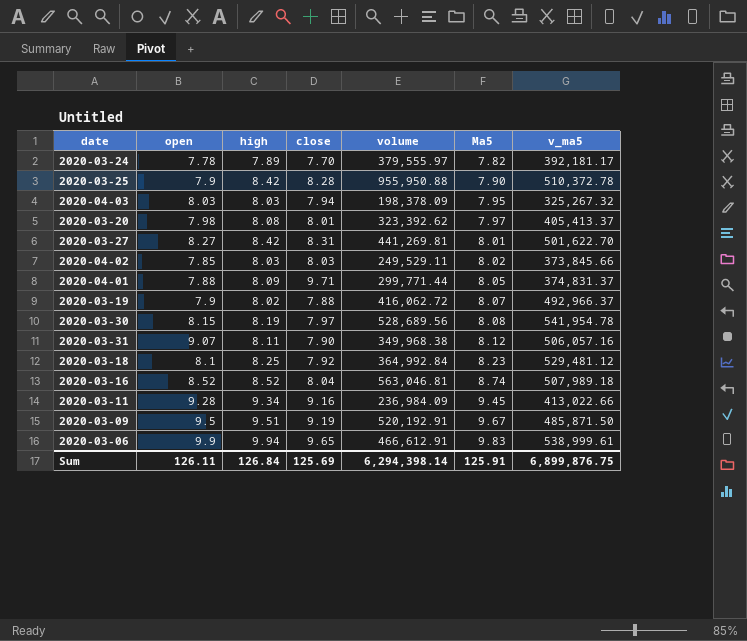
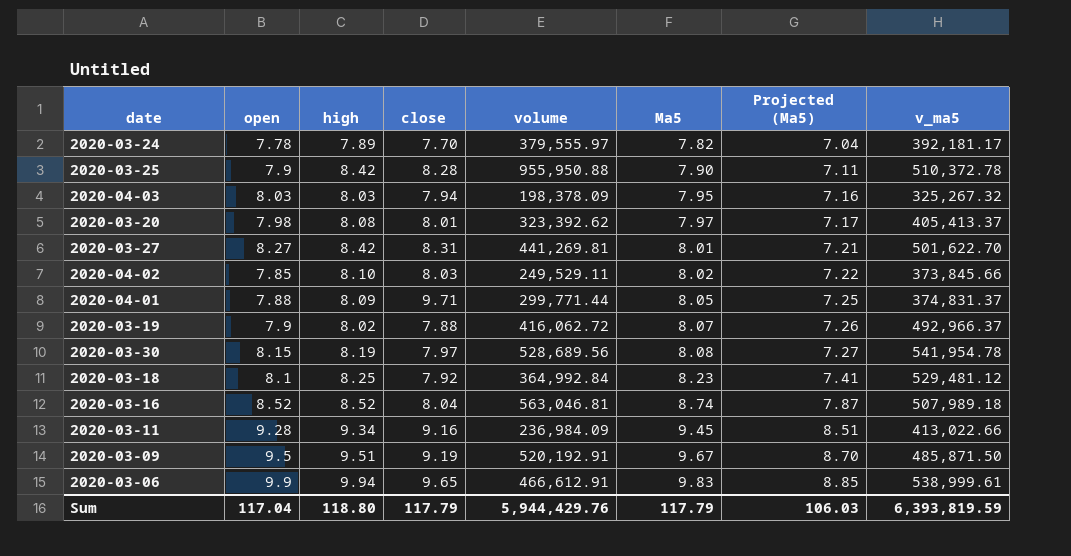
column Projected (Ma5) | formula: none -> [Ma5] * 0.9
row 2020-03-31: 9.07 | 8.11 | 7.90 | 349,968.38 | 8.12 | 506,057.16 -> none
2020-04-02 | high: 8.03 -> 8.10
Sum | open: 126.11 -> 117.04
Sum | high: 126.84 -> 118.80
Sum | close: 125.69 -> 117.79
Sum | volume: 6,294,398.14 -> 5,944,429.76
Sum | Ma5: 125.91 -> 117.79
Sum | v_ma5: 6,899,876.75 -> 6,393,819.59

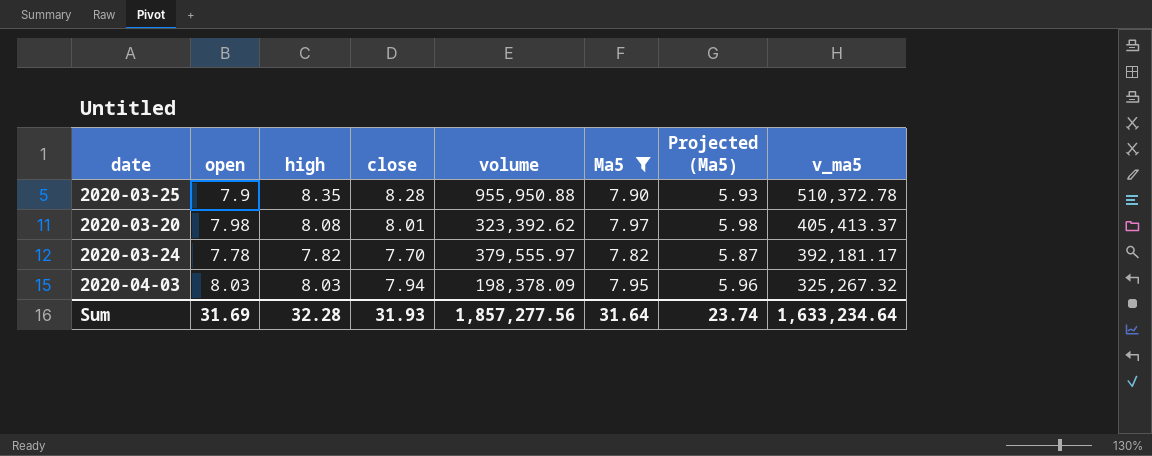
filter: none -> Ma5 <= 7.97
row order: Ma5 ascending -> v_ma5 descending
column Projected (Ma5) | formula: [Ma5] * 0.9 -> [Ma5] * 0.75
2020-03-25 | high: 8.42 -> 8.35
2020-03-24 | high: 7.89 -> 7.82
Sum | open: 117.04 -> 31.69
Sum | high: 118.80 -> 32.28
Sum | close: 117.79 -> 31.93
Sum | volume: 5,944,429.76 -> 1,857,277.56
Sum | Ma5: 117.79 -> 31.64
Sum | Projected (Ma5): 106.03 -> 23.74
Sum | v_ma5: 6,393,819.59 -> 1,633,234.64

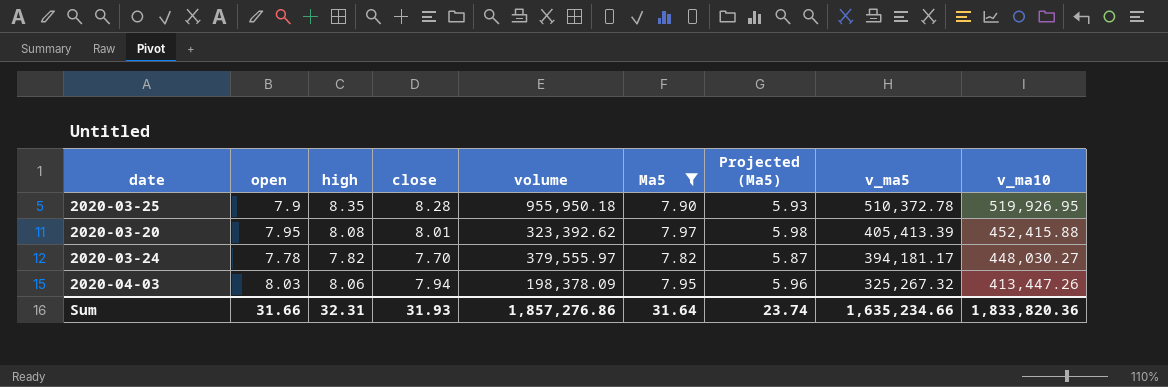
column v_ma10 | position: none -> 9
2020-03-25 | volume: 955,950.88 -> 955,950.18
2020-03-20 | open: 7.98 -> 7.95
2020-03-20 | v_ma5: 405,413.37 -> 405,413.39
2020-03-24 | v_ma5: 392,181.17 -> 394,181.17
2020-04-03 | high: 8.03 -> 8.06
Sum | open: 31.69 -> 31.66
Sum | high: 32.28 -> 32.31
Sum | volume: 1,857,277.56 -> 1,857,276.86
Sum | v_ma5: 1,633,234.64 -> 1,635,234.66

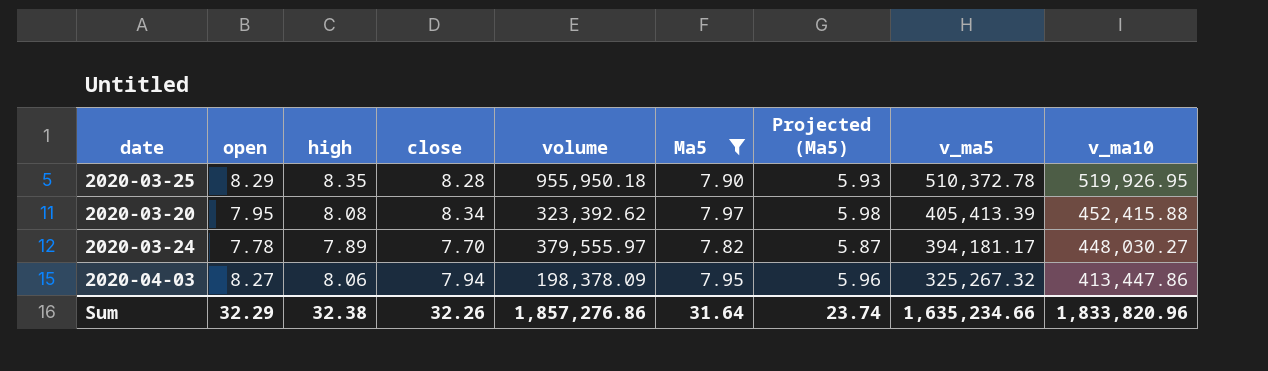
2020-03-25 | open: 7.9 -> 8.29
2020-03-20 | close: 8.01 -> 8.34
2020-03-24 | high: 7.82 -> 7.89
2020-04-03 | open: 8.03 -> 8.27
2020-04-03 | v_ma10: 413,447.26 -> 413,447.86
Sum | open: 31.66 -> 32.29
Sum | high: 32.31 -> 32.38
Sum | close: 31.93 -> 32.26
Sum | v_ma10: 1,833,820.36 -> 1,833,820.96

